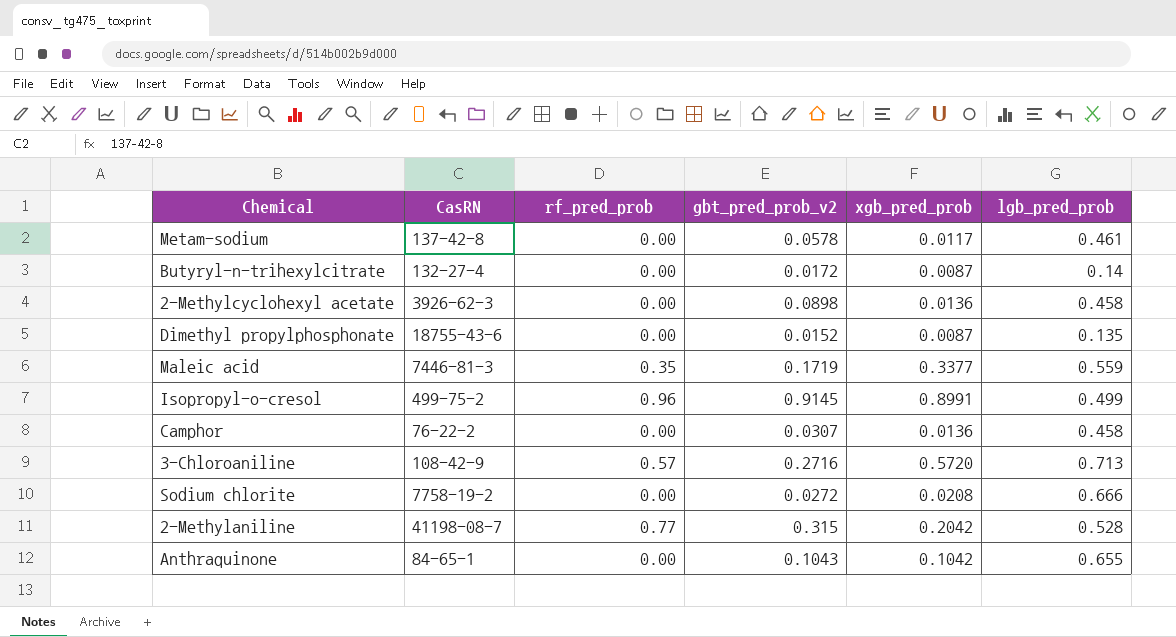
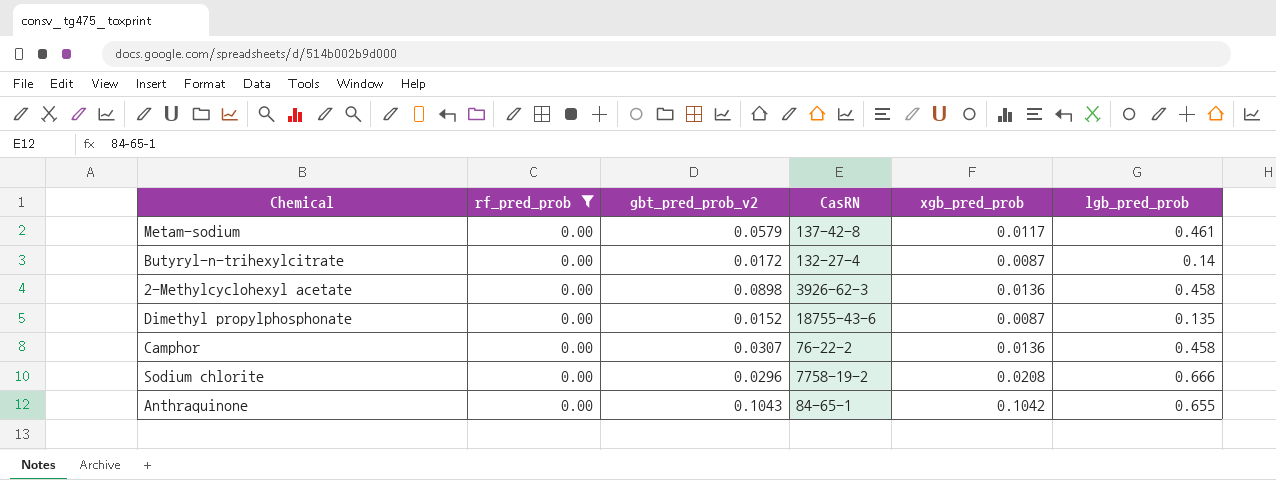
filter: none -> rf_pred_prob = 0.00
column CasRN | position: 2 -> 4
Metam-sodium | gbt_pred_prob_v2: 0.0578 -> 0.0579
Sodium chlorite | gbt_pred_prob_v2: 0.0272 -> 0.0296

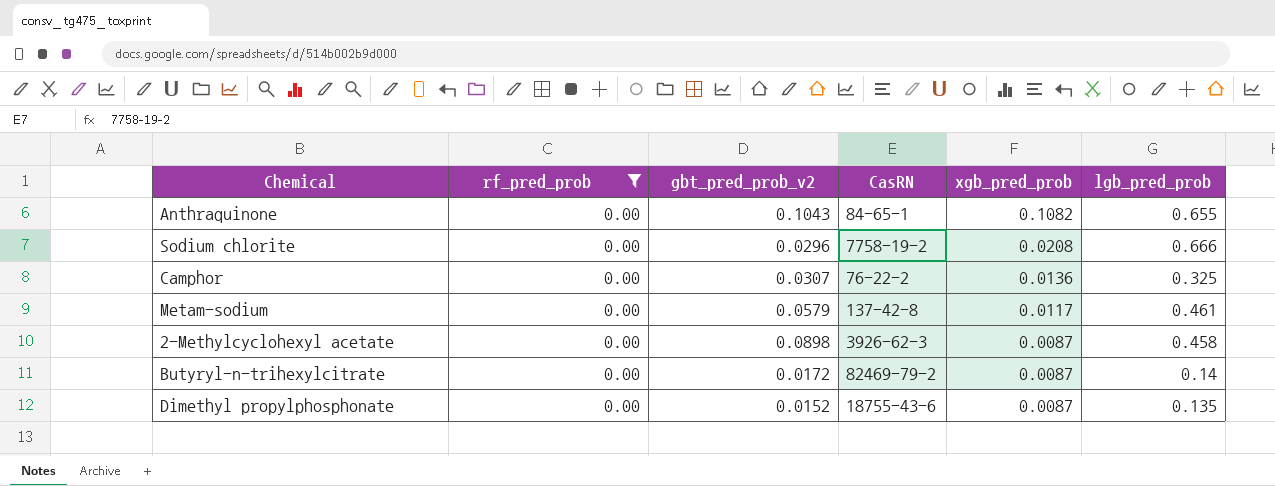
row order: none -> xgb_pred_prob descending
Anthraquinone | xgb_pred_prob: 0.1042 -> 0.1082
Camphor | lgb_pred_prob: 0.458 -> 0.325
2-Methylcyclohexyl acetate | xgb_pred_prob: 0.0136 -> 0.0087
Butyryl-n-trihexylcitrate | CasRN: 132-27-4 -> 82469-79-2

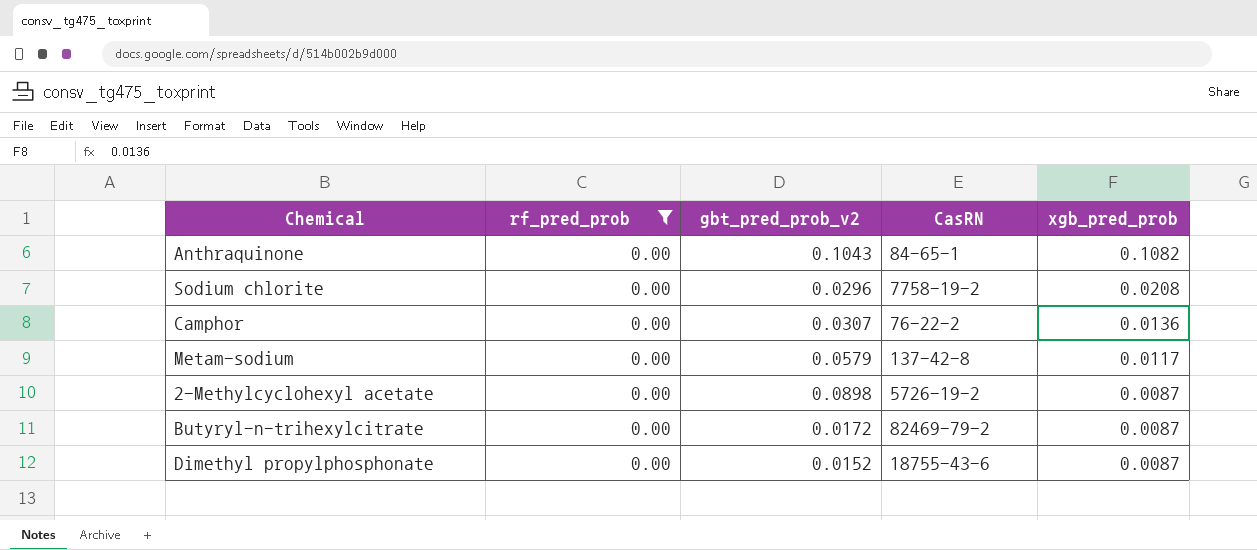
column lgb_pred_prob | position: 6 -> none
2-Methylcyclohexyl acetate | CasRN: 3926-62-3 -> 5726-19-2

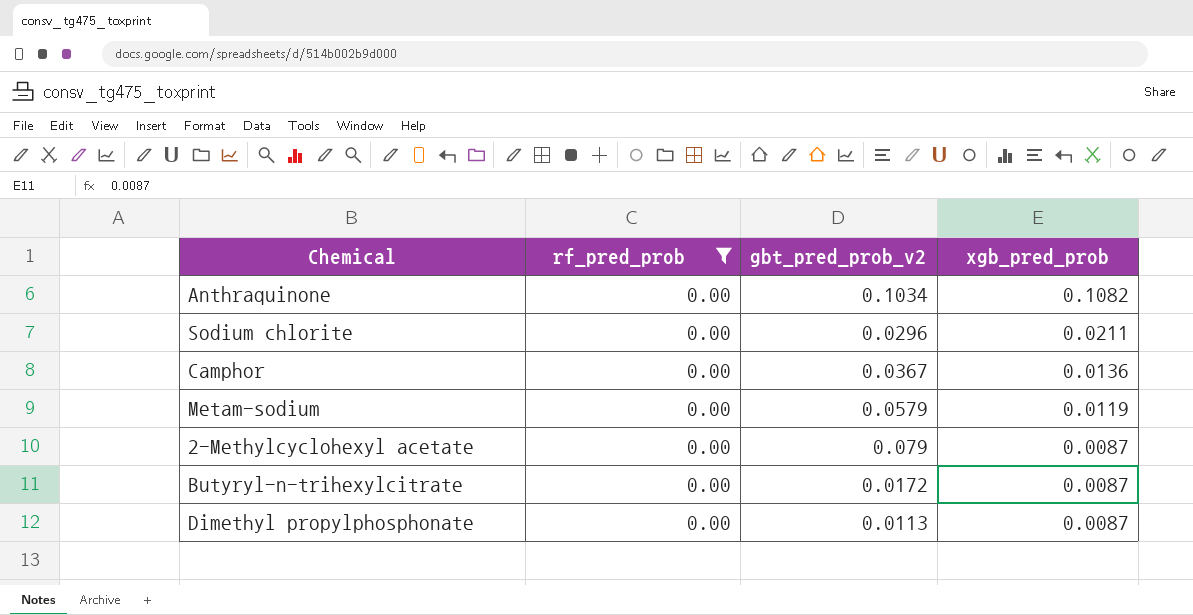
column CasRN | position: 4 -> none
Anthraquinone | gbt_pred_prob_v2: 0.1043 -> 0.1034
Sodium chlorite | xgb_pred_prob: 0.0208 -> 0.0211
Camphor | gbt_pred_prob_v2: 0.0307 -> 0.0367
Metam-sodium | xgb_pred_prob: 0.0117 -> 0.0119
2-Methylcyclohexyl acetate | gbt_pred_prob_v2: 0.0898 -> 0.079
Dimethyl propylphosphonate | gbt_pred_prob_v2: 0.0152 -> 0.0113

